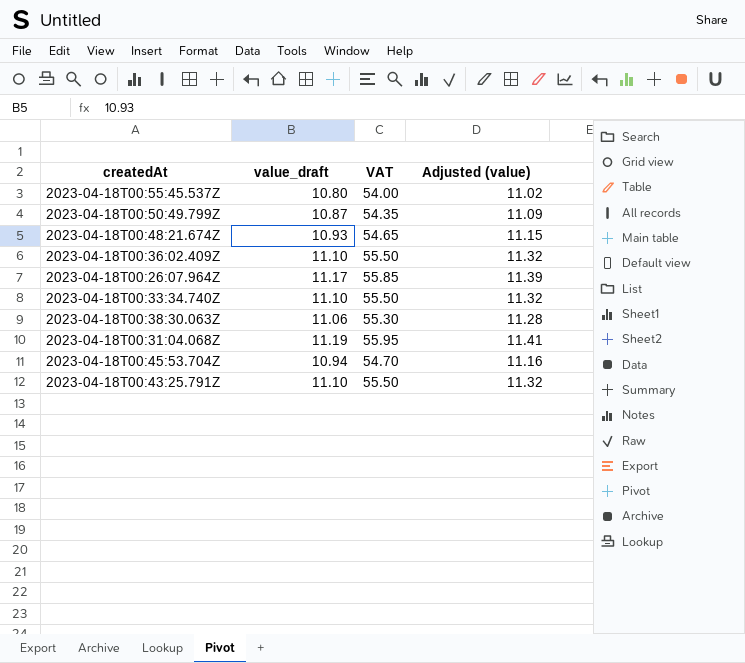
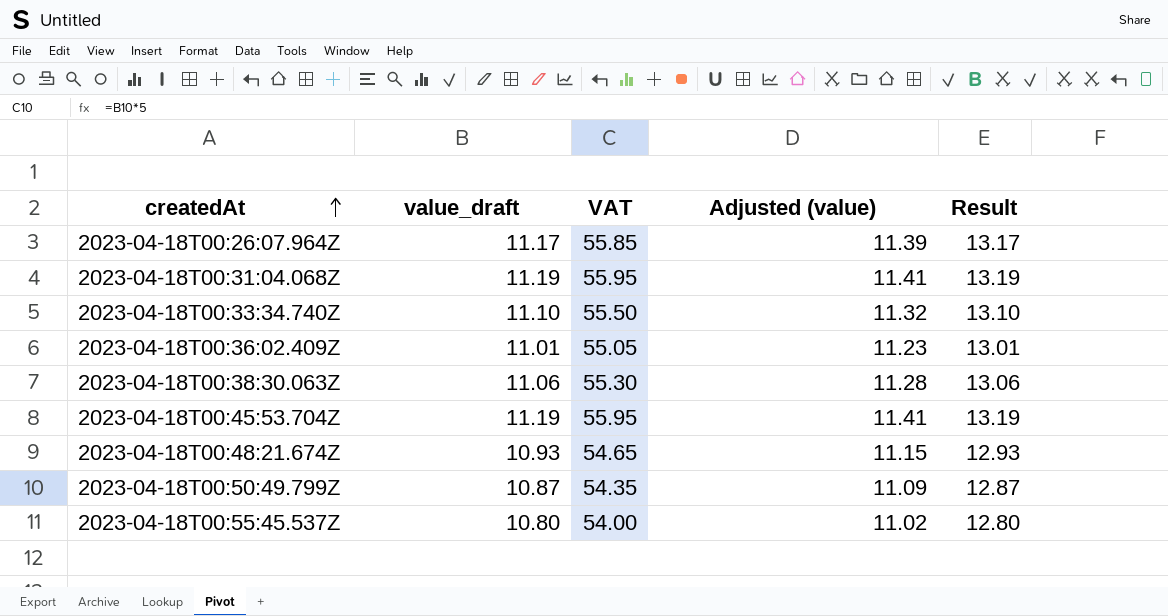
row order: none -> createdAt ascending
column Result | formula: none -> [value_draft] + 2
row 2023-04-18T00:43:25.791Z: 11.10 | 55.50 | 11.32 -> none
2023-04-18T00:36:02.409Z | value_draft: 11.10 -> 11.01
2023-04-18T00:36:02.409Z | VAT: 55.50 -> 55.05
2023-04-18T00:36:02.409Z | Adjusted (value): 11.32 -> 11.23
2023-04-18T00:45:53.704Z | value_draft: 10.94 -> 11.19
2023-04-18T00:45:53.704Z | VAT: 54.70 -> 55.95
2023-04-18T00:45:53.704Z | Adjusted (value): 11.16 -> 11.41

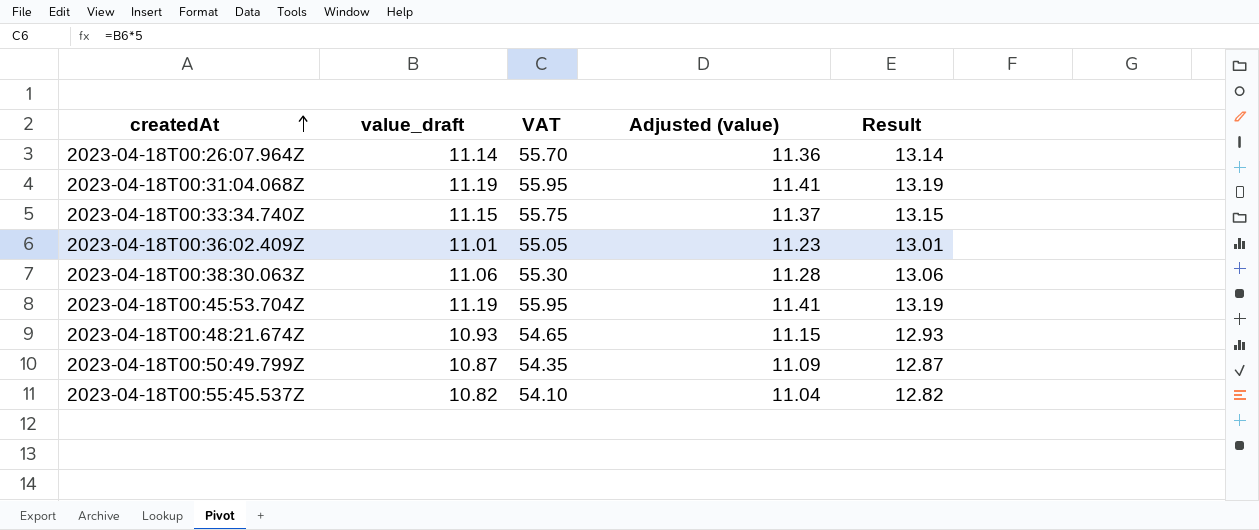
2023-04-18T00:26:07.964Z | value_draft: 11.17 -> 11.14
2023-04-18T00:26:07.964Z | VAT: 55.85 -> 55.70
2023-04-18T00:26:07.964Z | Adjusted (value): 11.39 -> 11.36
2023-04-18T00:26:07.964Z | Result: 13.17 -> 13.14
2023-04-18T00:33:34.740Z | value_draft: 11.10 -> 11.15
2023-04-18T00:33:34.740Z | VAT: 55.50 -> 55.75
2023-04-18T00:33:34.740Z | Adjusted (value): 11.32 -> 11.37
2023-04-18T00:33:34.740Z | Result: 13.10 -> 13.15
2023-04-18T00:55:45.537Z | value_draft: 10.80 -> 10.82
2023-04-18T00:55:45.537Z | VAT: 54.00 -> 54.10
2023-04-18T00:55:45.537Z | Adjusted (value): 11.02 -> 11.04
2023-04-18T00:55:45.537Z | Result: 12.80 -> 12.82

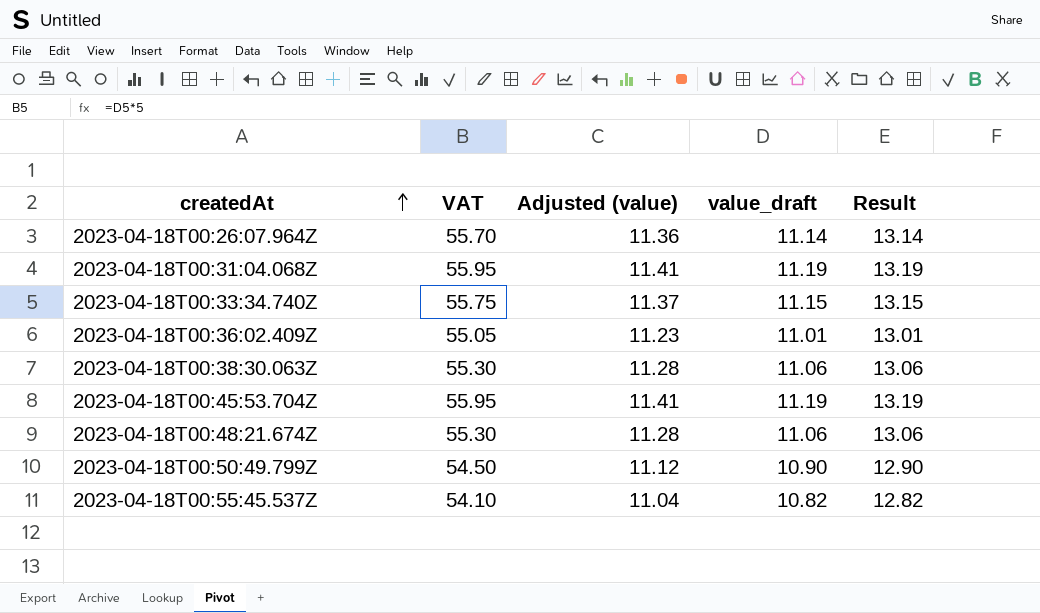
column value_draft | position: 2 -> 4
2023-04-18T00:48:21.674Z | VAT: 54.65 -> 55.30
2023-04-18T00:48:21.674Z | Adjusted (value): 11.15 -> 11.28
2023-04-18T00:48:21.674Z | value_draft: 10.93 -> 11.06
2023-04-18T00:48:21.674Z | Result: 12.93 -> 13.06
2023-04-18T00:50:49.799Z | VAT: 54.35 -> 54.50
2023-04-18T00:50:49.799Z | Adjusted (value): 11.09 -> 11.12
2023-04-18T00:50:49.799Z | value_draft: 10.87 -> 10.90
2023-04-18T00:50:49.799Z | Result: 12.87 -> 12.90

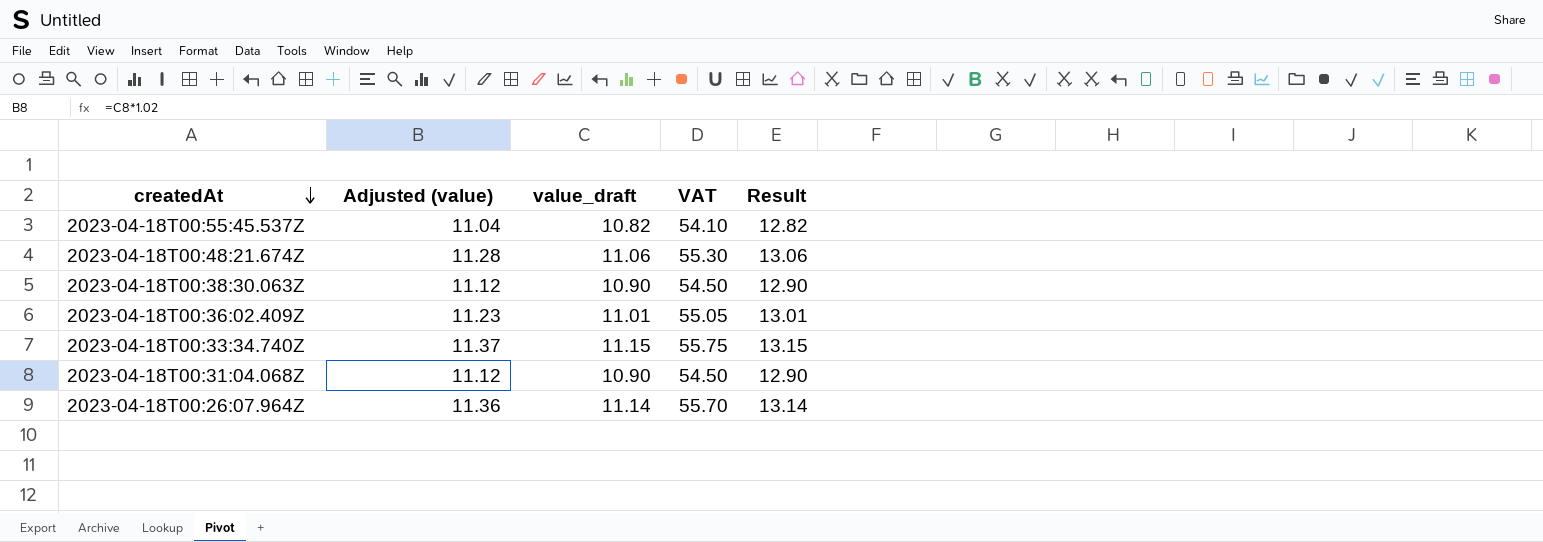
row order: createdAt ascending -> createdAt descending
column VAT | position: 2 -> 4
row 2023-04-18T00:45:53.704Z: 55.95 | 11.41 | 11.19 | 13.19 -> none
row 2023-04-18T00:50:49.799Z: 54.50 | 11.12 | 10.90 | 12.90 -> none
2023-04-18T00:38:30.063Z | Adjusted (value): 11.28 -> 11.12
2023-04-18T00:38:30.063Z | value_draft: 11.06 -> 10.90
2023-04-18T00:38:30.063Z | VAT: 55.30 -> 54.50
2023-04-18T00:38:30.063Z | Result: 13.06 -> 12.90
2023-04-18T00:31:04.068Z | Adjusted (value): 11.41 -> 11.12
2023-04-18T00:31:04.068Z | value_draft: 11.19 -> 10.90
2023-04-18T00:31:04.068Z | VAT: 55.95 -> 54.50
2023-04-18T00:31:04.068Z | Result: 13.19 -> 12.90

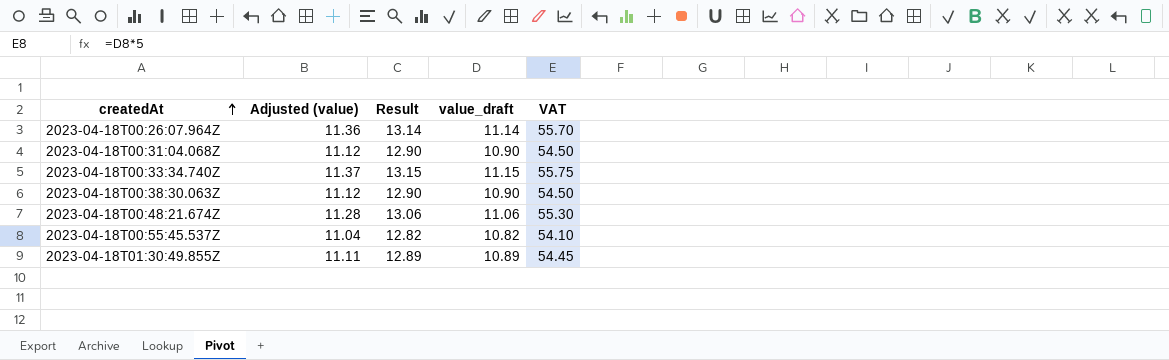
row order: createdAt descending -> createdAt ascending
column Result | position: 5 -> 3
row 2023-04-18T00:36:02.409Z: 11.23 | 11.01 | 55.05 | 13.01 -> none
row 2023-04-18T01:30:49.855Z: none -> 11.11 | 12.89 | 10.89 | 54.45

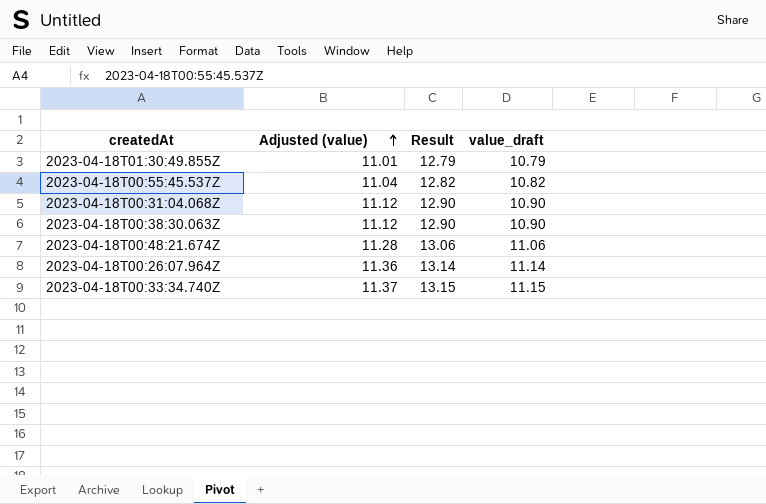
row order: createdAt ascending -> Adjusted (value) ascending
column VAT | formula: [value_draft] * 5 -> none
2023-04-18T01:30:49.855Z | Adjusted (value): 11.11 -> 11.01
2023-04-18T01:30:49.855Z | Result: 12.89 -> 12.79
2023-04-18T01:30:49.855Z | value_draft: 10.89 -> 10.79

